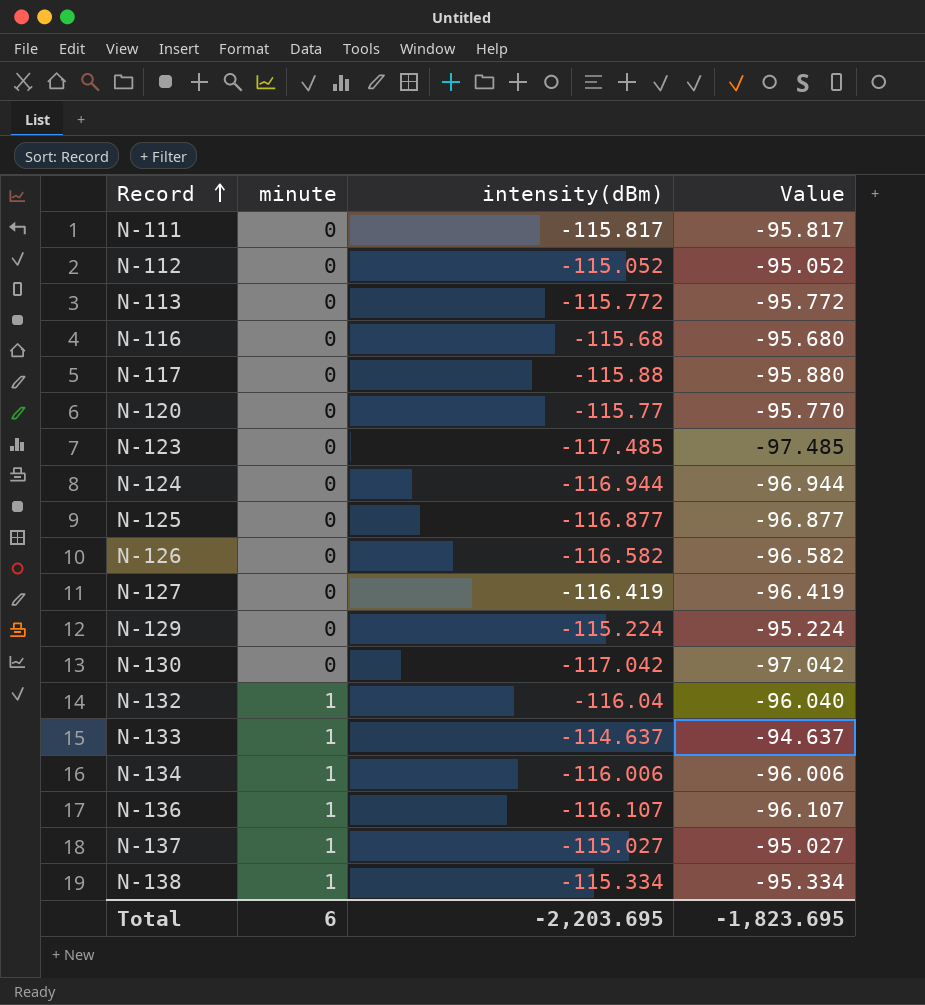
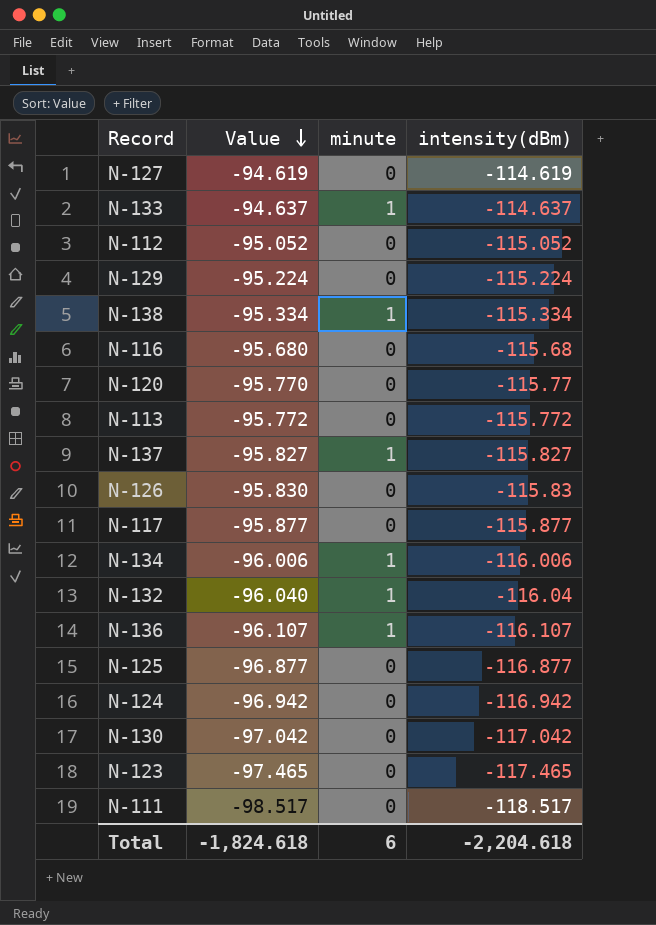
row order: Record ascending -> Value descending
column Value | position: 4 -> 2
N-127 | Value: -96.419 -> -94.619
N-127 | intensity(dBm): -116.419 -> -114.619
N-137 | Value: -95.027 -> -95.827
N-137 | intensity(dBm): -115.027 -> -115.827
N-126 | Value: -96.582 -> -95.830
N-126 | intensity(dBm): -116.582 -> -115.83
N-117 | Value: -95.880 -> -95.877
N-117 | intensity(dBm): -115.88 -> -115.877
N-124 | Value: -96.944 -> -96.942
N-124 | intensity(dBm): -116.944 -> -116.942
N-123 | Value: -97.485 -> -97.465
N-123 | intensity(dBm): -117.485 -> -117.465
N-111 | Value: -95.817 -> -98.517
N-111 | intensity(dBm): -115.817 -> -118.517
Total | Value: -1,823.695 -> -1,824.618
Total | intensity(dBm): -2,203.695 -> -2,204.618

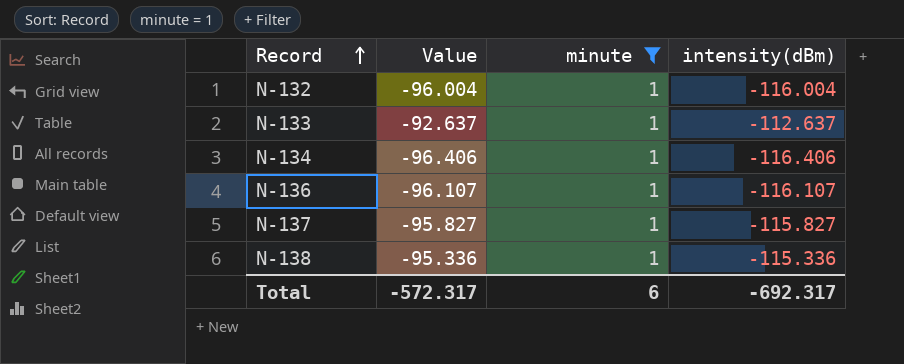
filter: none -> minute = 1
row order: Value descending -> Record ascending
N-132 | Value: -96.040 -> -96.004
N-132 | intensity(dBm): -116.04 -> -116.004
N-133 | Value: -94.637 -> -92.637
N-133 | intensity(dBm): -114.637 -> -112.637
N-134 | Value: -96.006 -> -96.406
N-134 | intensity(dBm): -116.006 -> -116.406
N-138 | Value: -95.334 -> -95.336
N-138 | intensity(dBm): -115.334 -> -115.336
Total | Value: -1,824.618 -> -572.317
Total | intensity(dBm): -2,204.618 -> -692.317

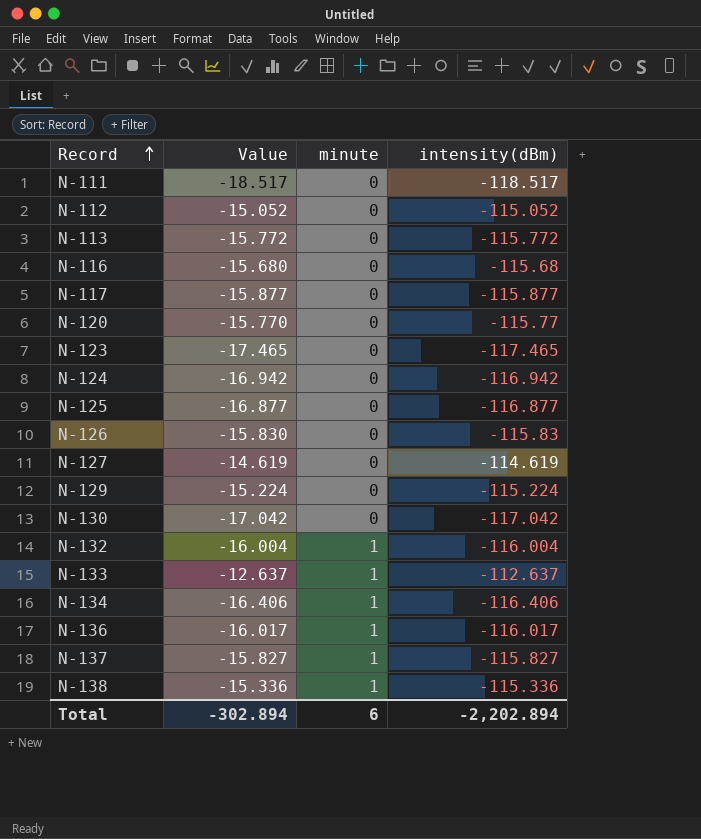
filter: minute = 1 -> none
column Value | formula: [intensity(dBm)] + 20 -> [intensity(dBm)] + 100
N-136 | intensity(dBm): -116.107 -> -116.017
Total | Value: -572.317 -> -302.894
Total | intensity(dBm): -692.317 -> -2,202.894

